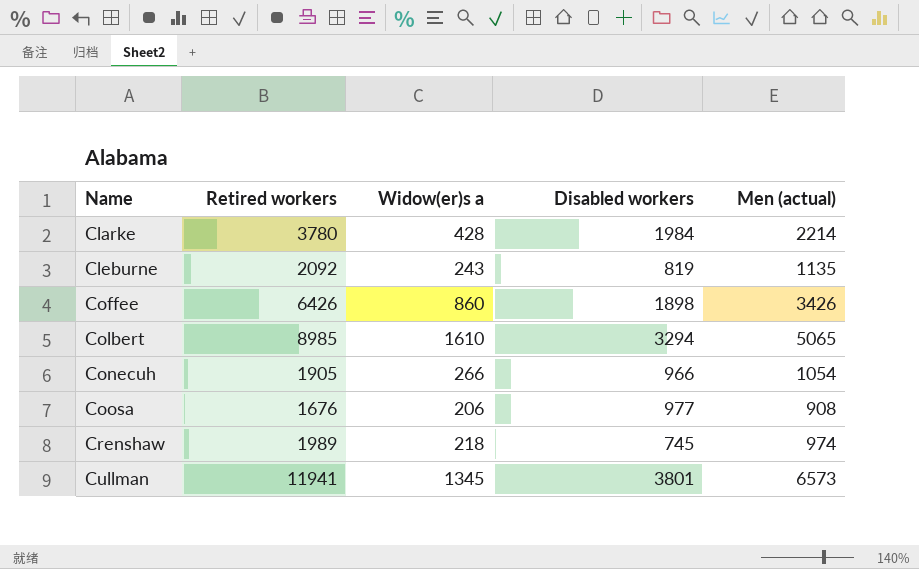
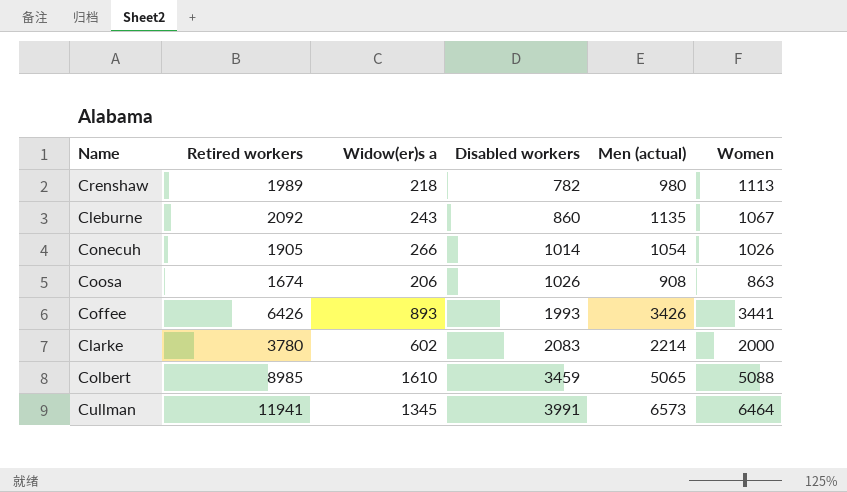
row order: Name ascending -> Disabled workers ascending
column Women | position: none -> 6
Crenshaw | Disabled workers: 745 -> 782
Crenshaw | Men (actual): 974 -> 980
Cleburne | Disabled workers: 819 -> 860
Conecuh | Disabled workers: 966 -> 1014
Coosa | Retired workers: 1676 -> 1674
Coosa | Disabled workers: 977 -> 1026
Coffee | Widow(er)s a: 860 -> 893
Coffee | Disabled workers: 1898 -> 1993
Clarke | Widow(er)s a: 428 -> 602
Clarke | Disabled workers: 1984 -> 2083
Colbert | Disabled workers: 3294 -> 3459
Cullman | Disabled workers: 3801 -> 3991

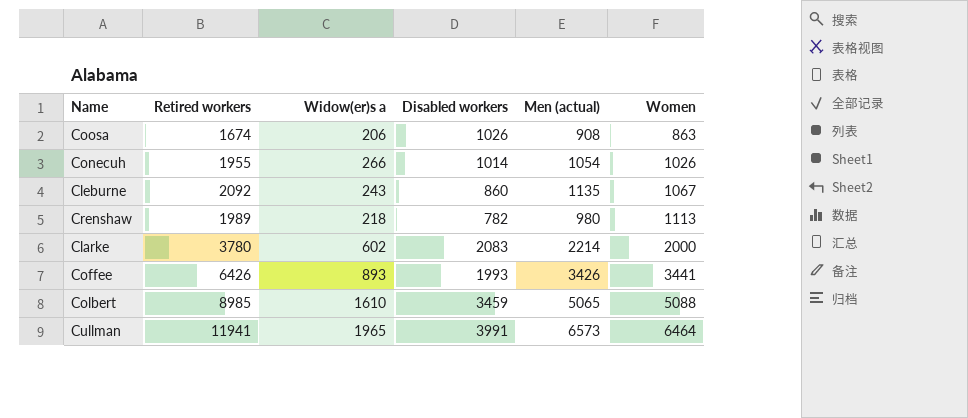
row order: Disabled workers ascending -> Women ascending
Conecuh | Retired workers: 1905 -> 1955
Cullman | Widow(er)s a: 1345 -> 1965

